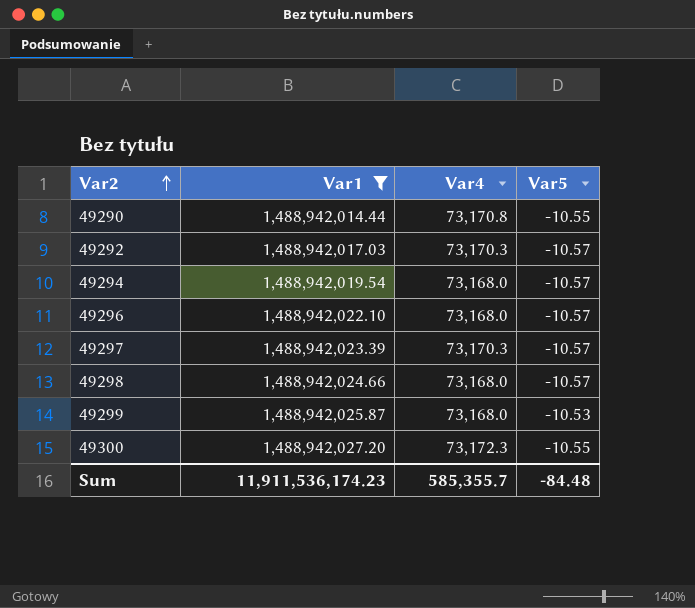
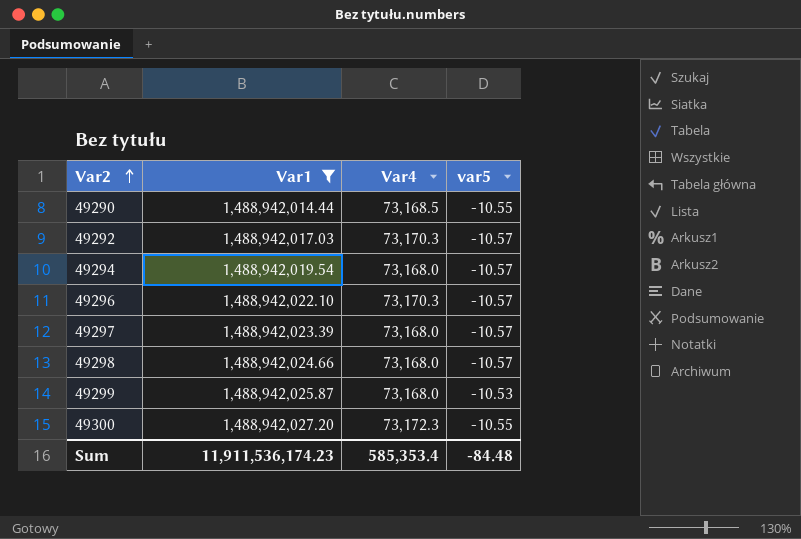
column name: Var5 -> var5
49290 | Var4: 73,170.8 -> 73,168.5
49296 | Var4: 73,168.0 -> 73,170.3
49297 | Var4: 73,170.3 -> 73,168.0
Sum | Var4: 585,355.7 -> 585,353.4

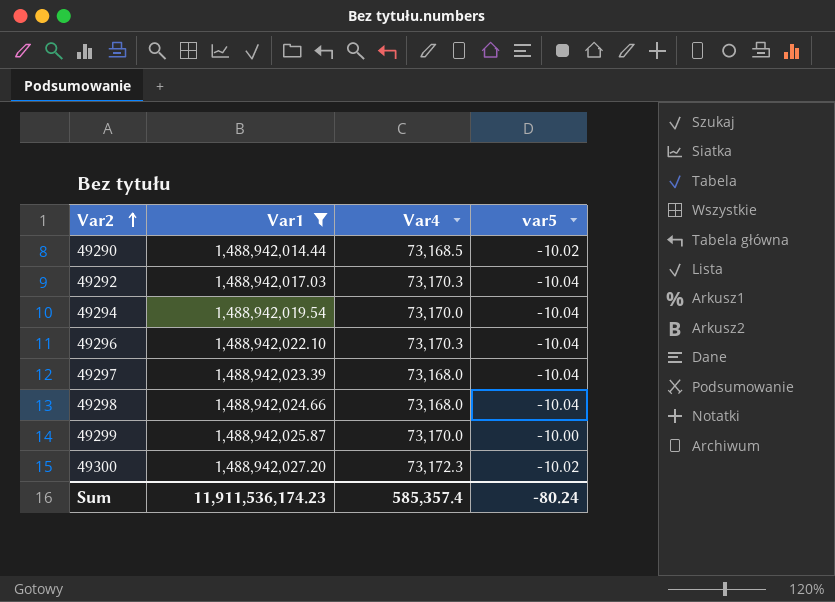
49290 | var5: -10.55 -> -10.02
49292 | var5: -10.57 -> -10.04
49294 | Var4: 73,168.0 -> 73,170.0
49294 | var5: -10.57 -> -10.04
49296 | var5: -10.57 -> -10.04
49297 | var5: -10.57 -> -10.04
49298 | var5: -10.57 -> -10.04
49299 | Var4: 73,168.0 -> 73,170.0
49299 | var5: -10.53 -> -10.00
49300 | var5: -10.55 -> -10.02
Sum | Var4: 585,353.4 -> 585,357.4
Sum | var5: -84.48 -> -80.24

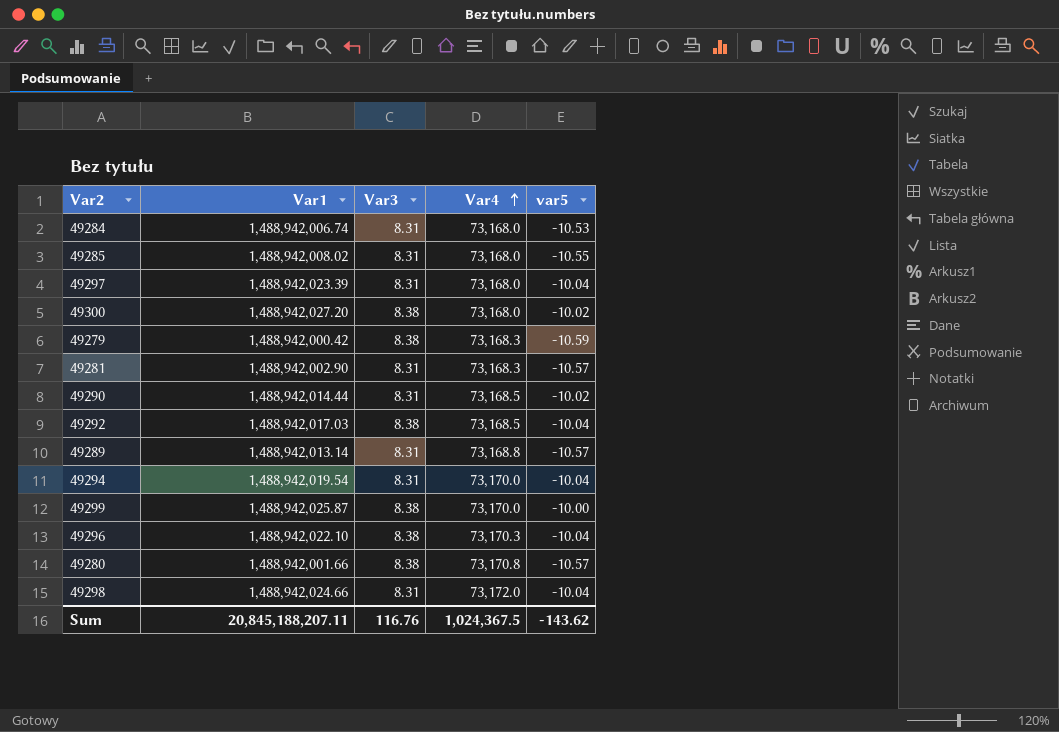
filter: Var1 >= 1,488,942,014.44 -> none
row order: Var2 ascending -> Var4 ascending
column Var3 | position: none -> 3
49300 | Var4: 73,172.3 -> 73,168.0
49292 | Var4: 73,170.3 -> 73,168.5
49298 | Var4: 73,168.0 -> 73,172.0
Sum | Var1: 11,911,536,174.23 -> 20,845,188,207.11
Sum | Var4: 585,357.4 -> 1,024,367.5
Sum | var5: -80.24 -> -143.62

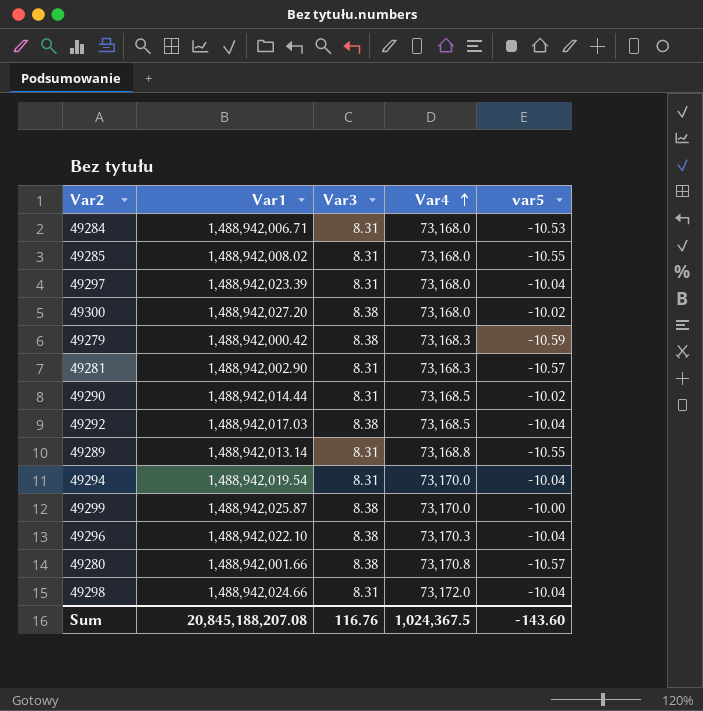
49284 | Var1: 1,488,942,006.74 -> 1,488,942,006.71
49289 | var5: -10.57 -> -10.55
Sum | Var1: 20,845,188,207.11 -> 20,845,188,207.08
Sum | var5: -143.62 -> -143.60

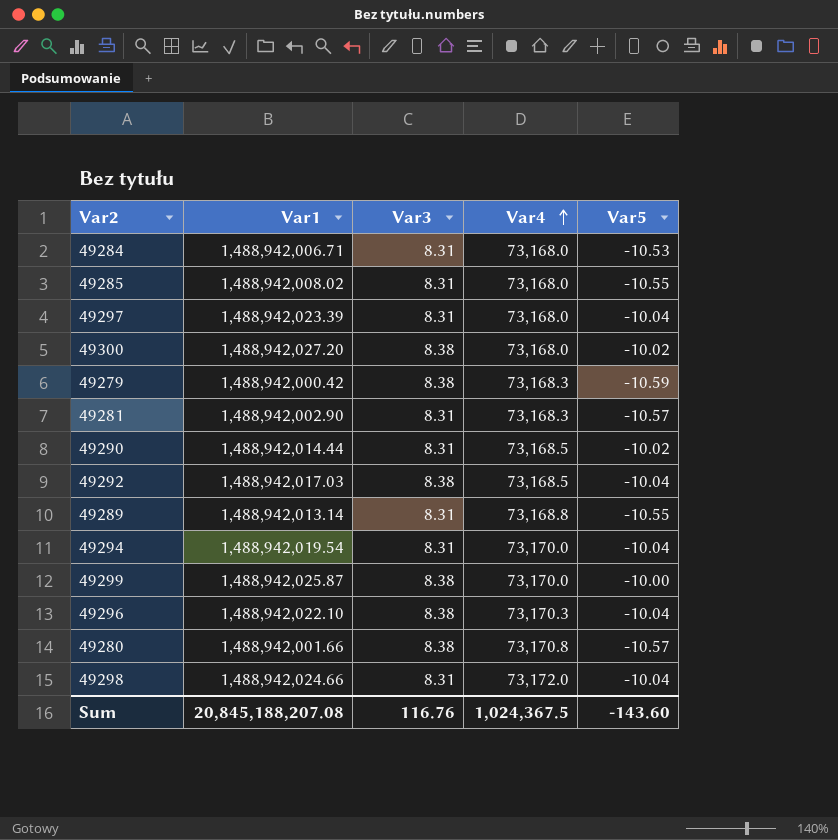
column name: var5 -> Var5

